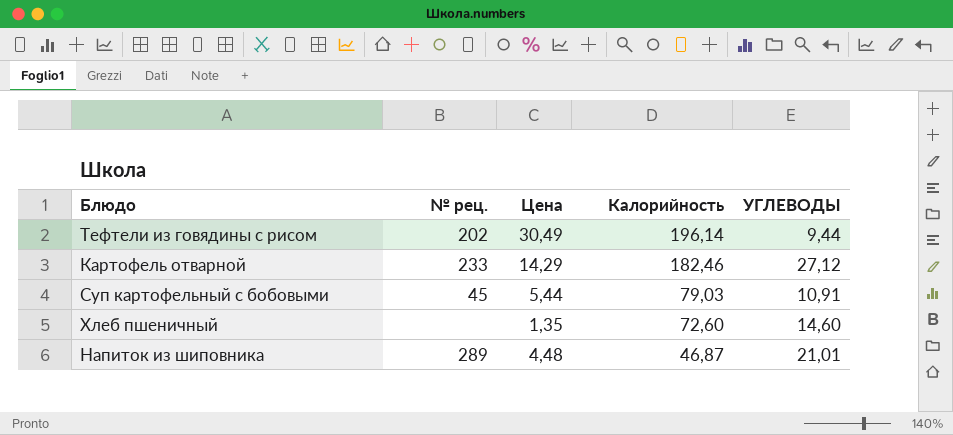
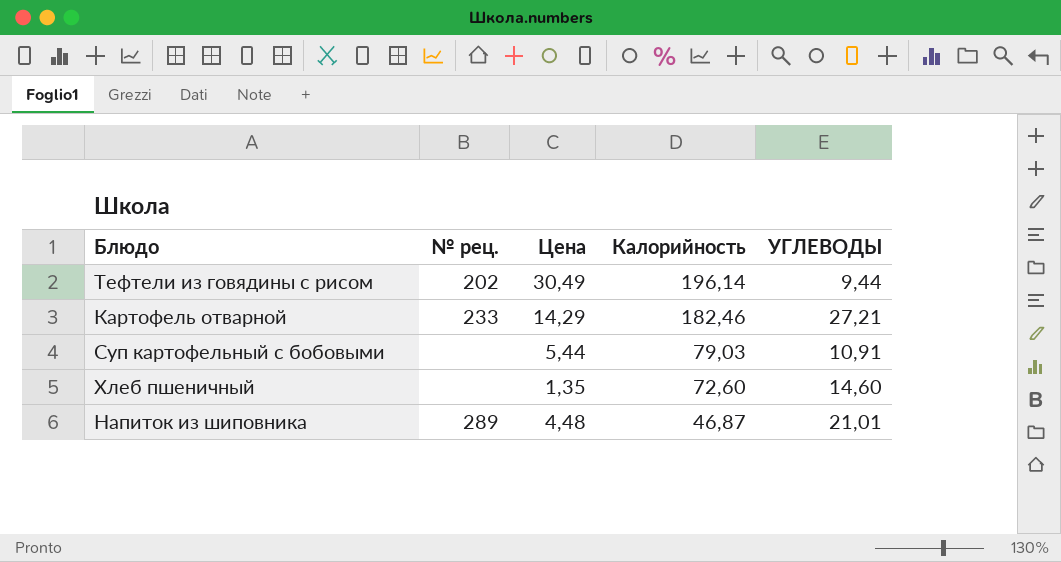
Картофель отварной | УГЛЕВОДЫ: 27,12 -> 27,21
Суп картофельный с бобовыми | № рец.: 45 -> none

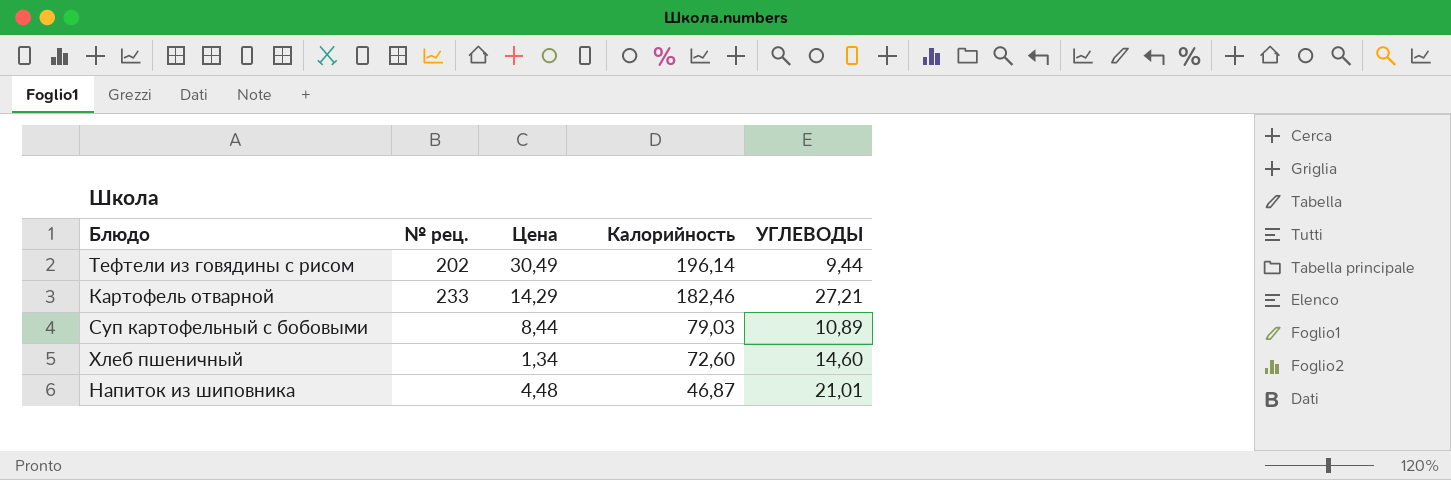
Суп картофельный с бобовыми | Цена: 5,44 -> 8,44
Суп картофельный с бобовыми | УГЛЕВОДЫ: 10,91 -> 10,89
Хлеб пшеничный | Цена: 1,35 -> 1,34
Напиток из шиповника | № рец.: 289 -> none

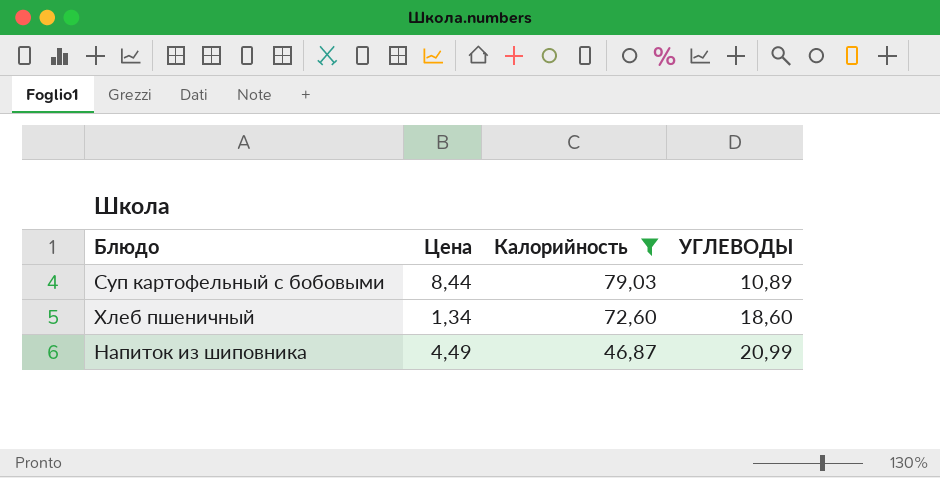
filter: none -> Калорийность <= 79,03
column № рец. | position: 2 -> none
Хлеб пшеничный | УГЛЕВОДЫ: 14,60 -> 18,60
Напиток из шиповника | Цена: 4,48 -> 4,49
Напиток из шиповника | УГЛЕВОДЫ: 21,01 -> 20,99

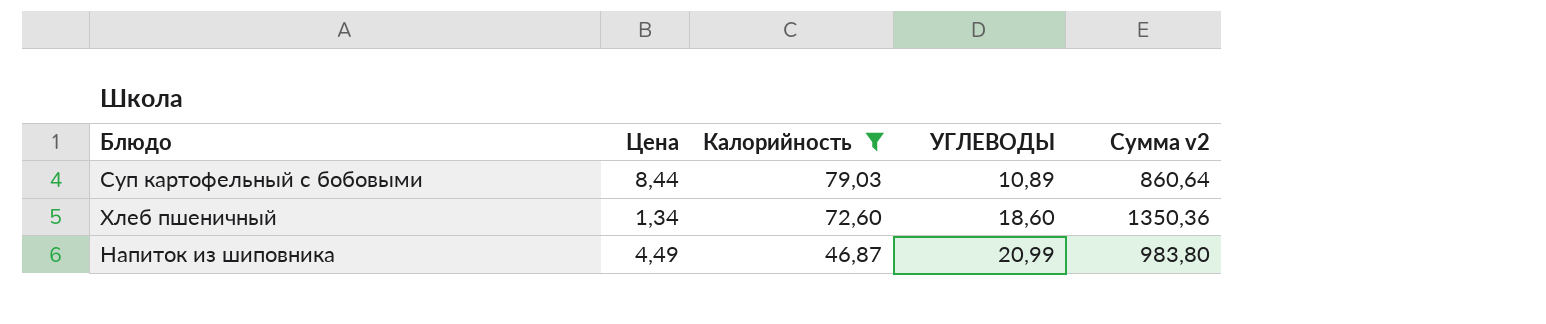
column Сумма v2 | formula: none -> [Калорийность] * [УГЛЕВОДЫ]

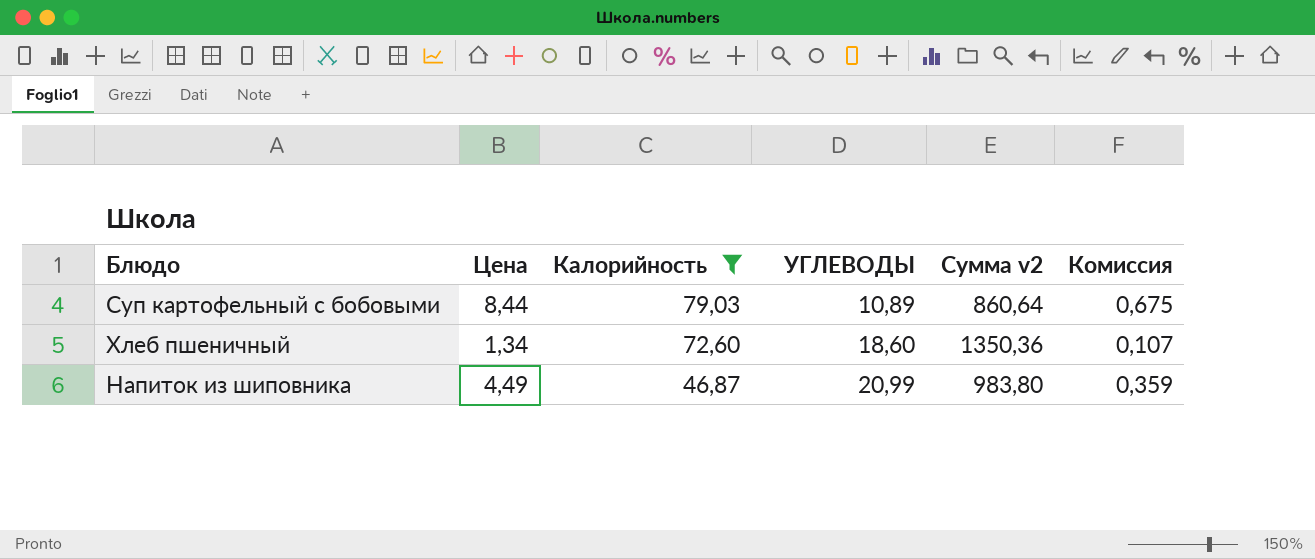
column Комиссия | formula: none -> [Цена] * 0,08

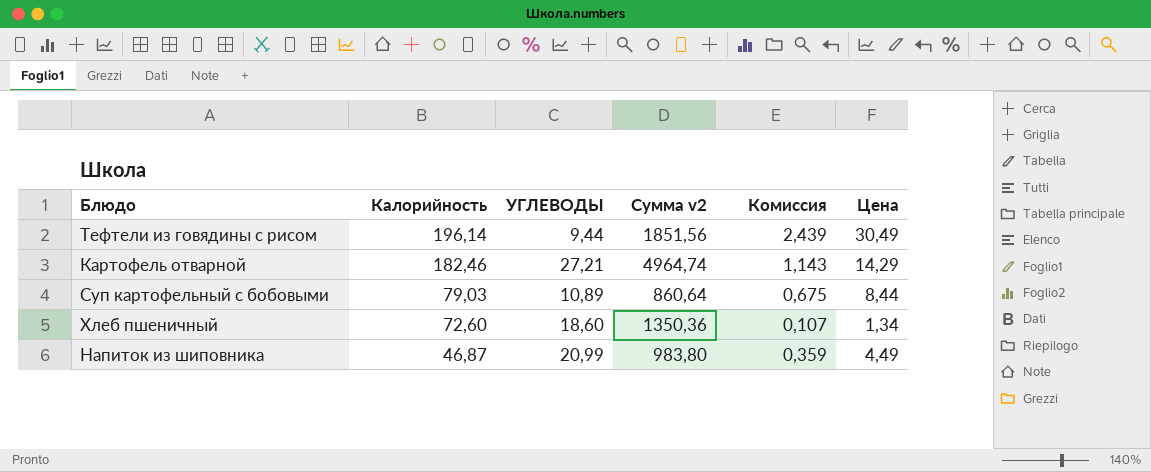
filter: Калорийность <= 79,03 -> none
column Цена | position: 2 -> 6

